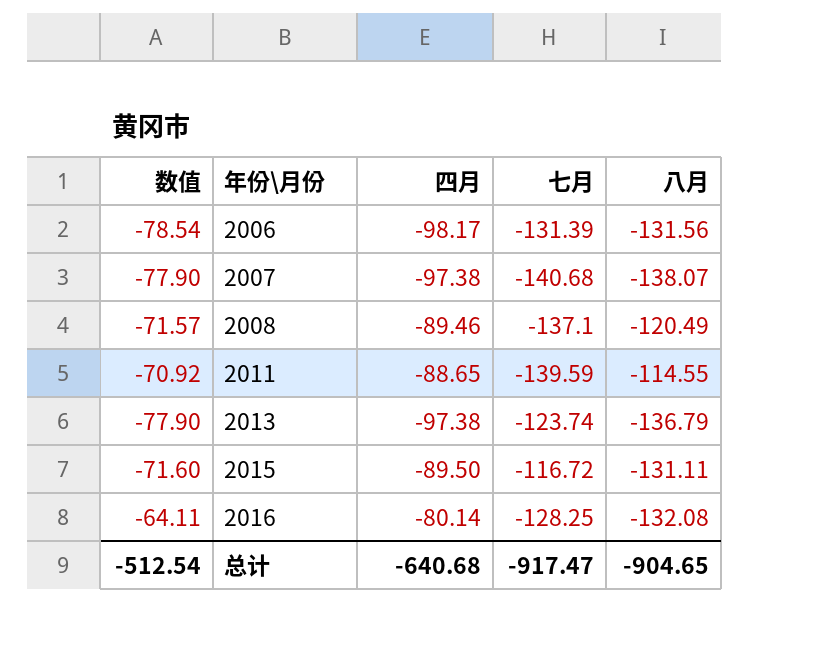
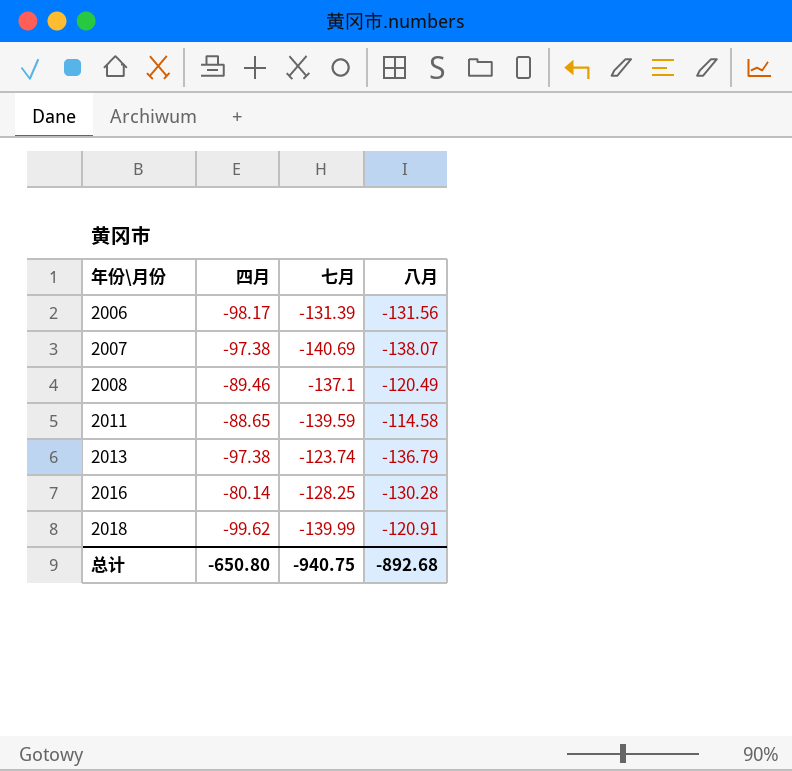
column 数值 | formula: [四月] * 0.8 -> none
row 2015: -71.60 | -89.50 | -116.72 | -131.11 -> none
2007 | 七月: -140.68 -> -140.69
2011 | 八月: -114.55 -> -114.58
2016 | 八月: -132.08 -> -130.28
row 2018: none -> -99.62 | -139.99 | -120.91
总计 | 四月: -640.68 -> -650.80
总计 | 七月: -917.47 -> -940.75
总计 | 八月: -904.65 -> -892.68

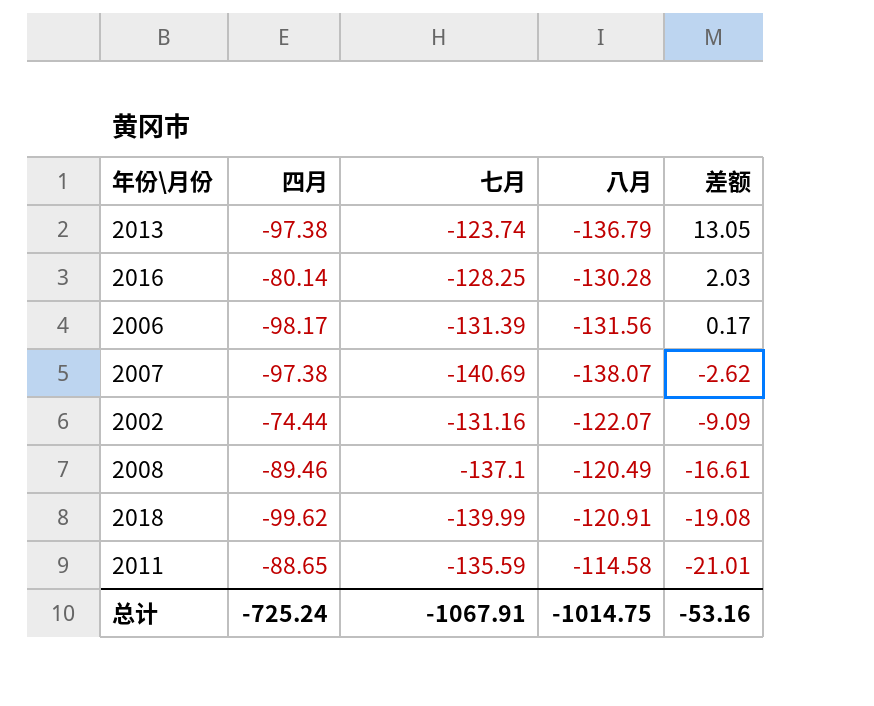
row order: 年份\月份 ascending -> 差额 descending
column 差额 | formula: none -> [七月] - [八月]
row 2002: none -> -74.44 | -131.16 | -122.07 | -9.09
2011 | 七月: -139.59 -> -135.59
总计 | 四月: -650.80 -> -725.24
总计 | 七月: -940.75 -> -1067.91
总计 | 八月: -892.68 -> -1014.75

